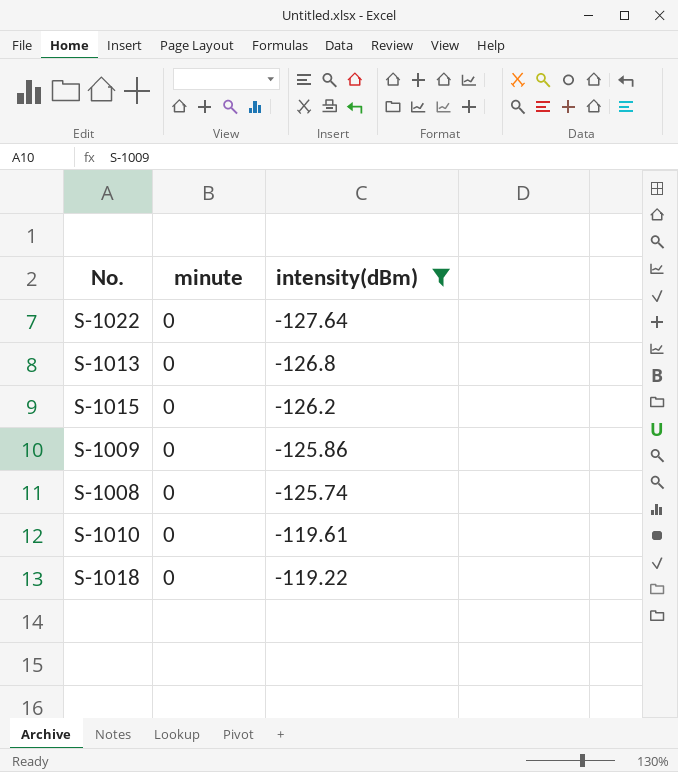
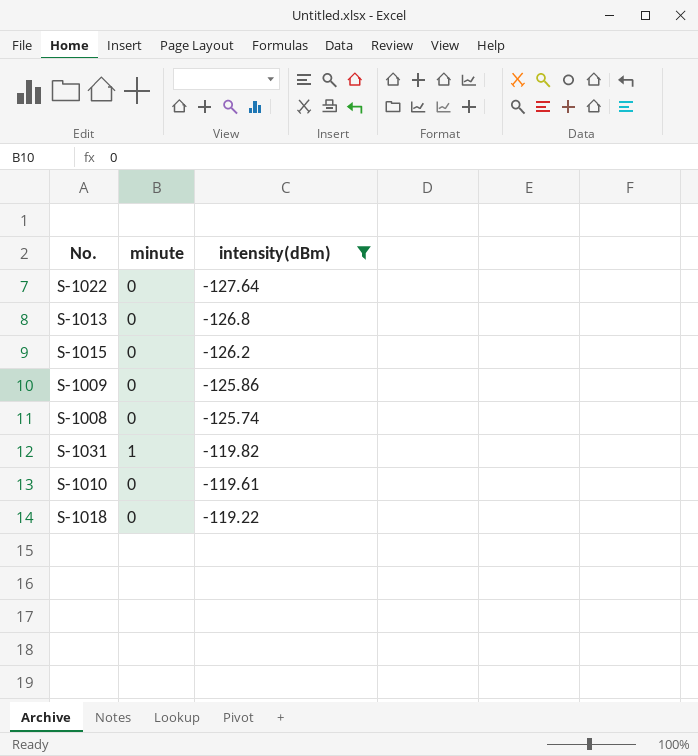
row S-1031: none -> 1 | -119.82

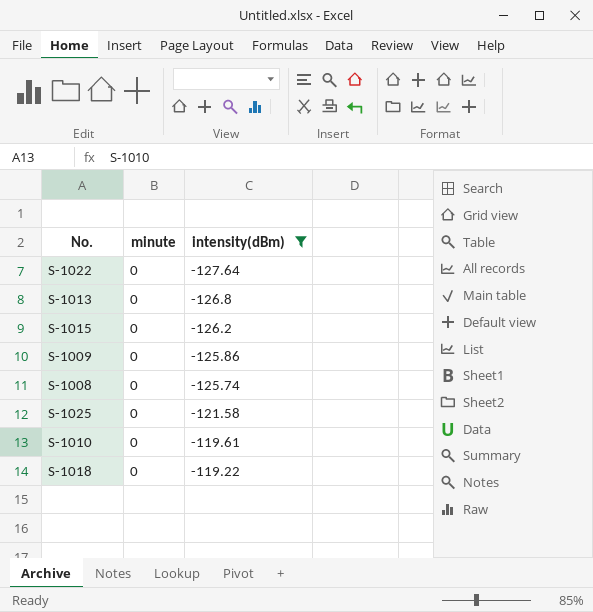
row S-1031: 1 | -119.82 -> none
row S-1025: none -> 0 | -121.58

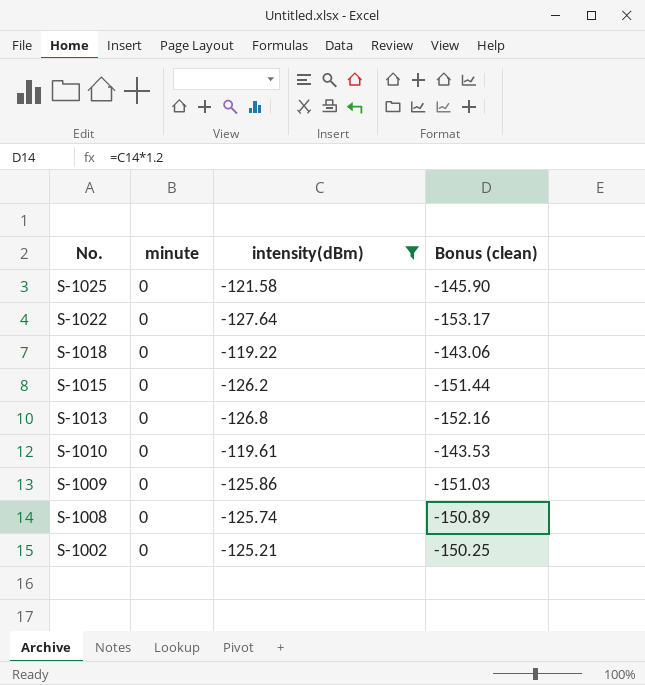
row order: intensity(dBm) ascending -> No. descending
column Bonus (clean) | formula: none -> [intensity(dBm)] * 1.2
row S-1002: none -> 0 | -125.21 | -150.25

